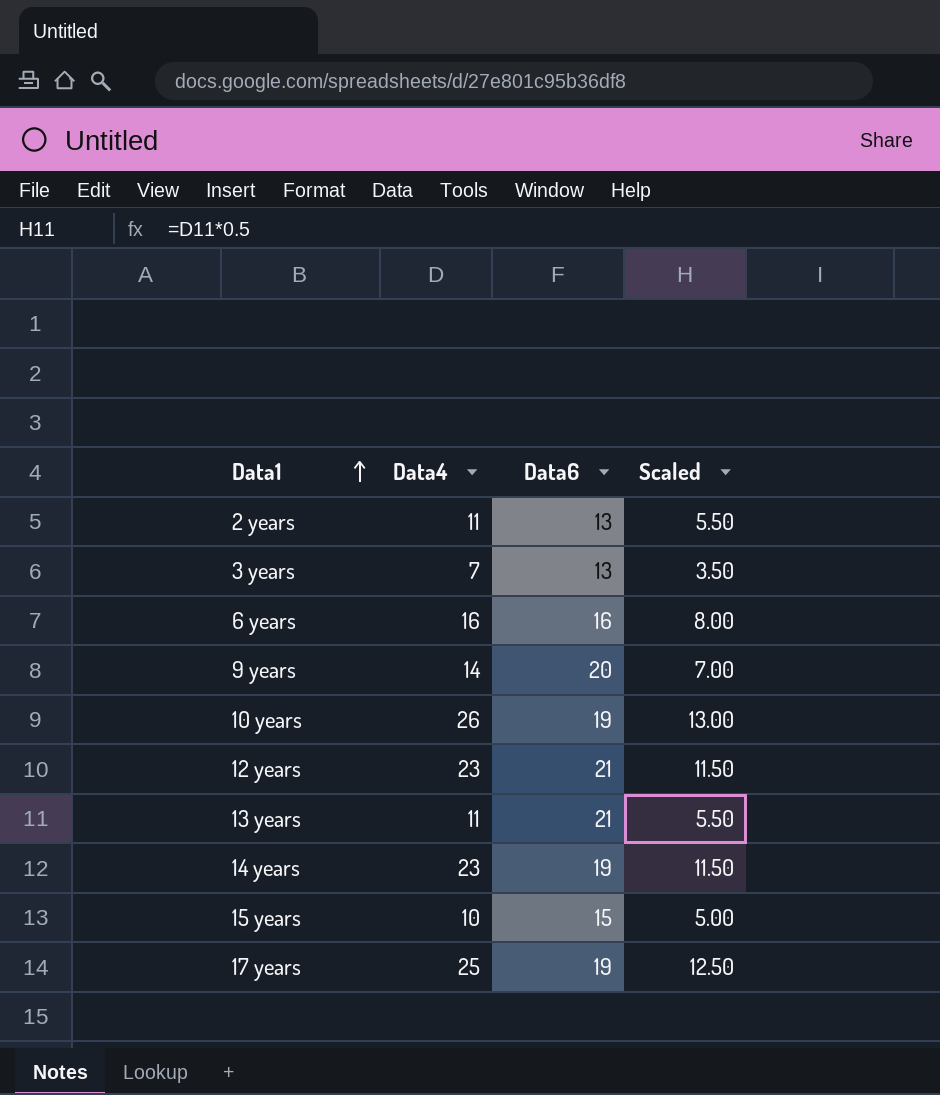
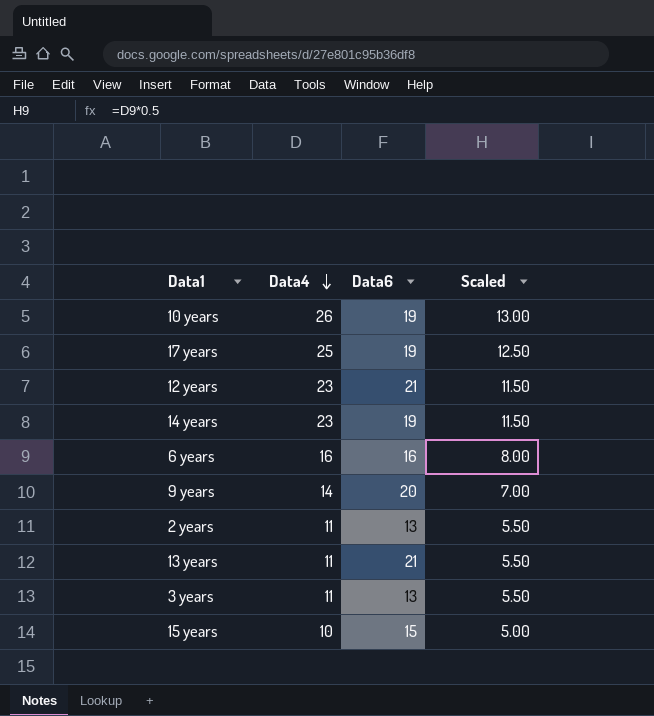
row order: Data1 ascending -> Data4 descending
3 years | Data4: 7 -> 11
3 years | Scaled: 3.50 -> 5.50

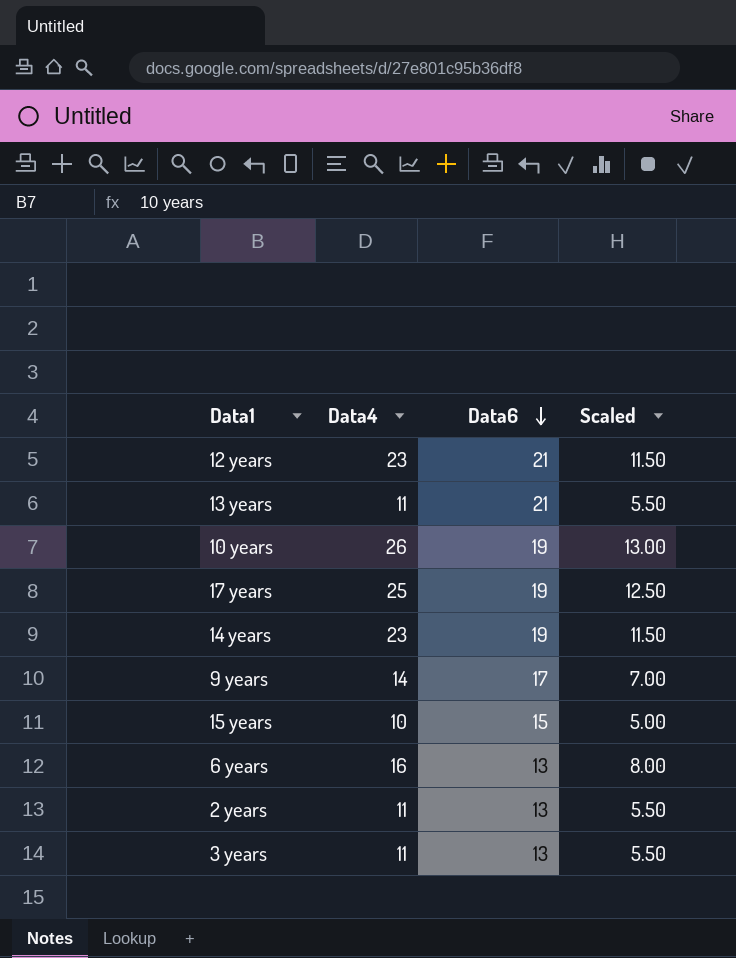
row order: Data4 descending -> Data6 descending
9 years | Data6: 20 -> 17
6 years | Data6: 16 -> 13

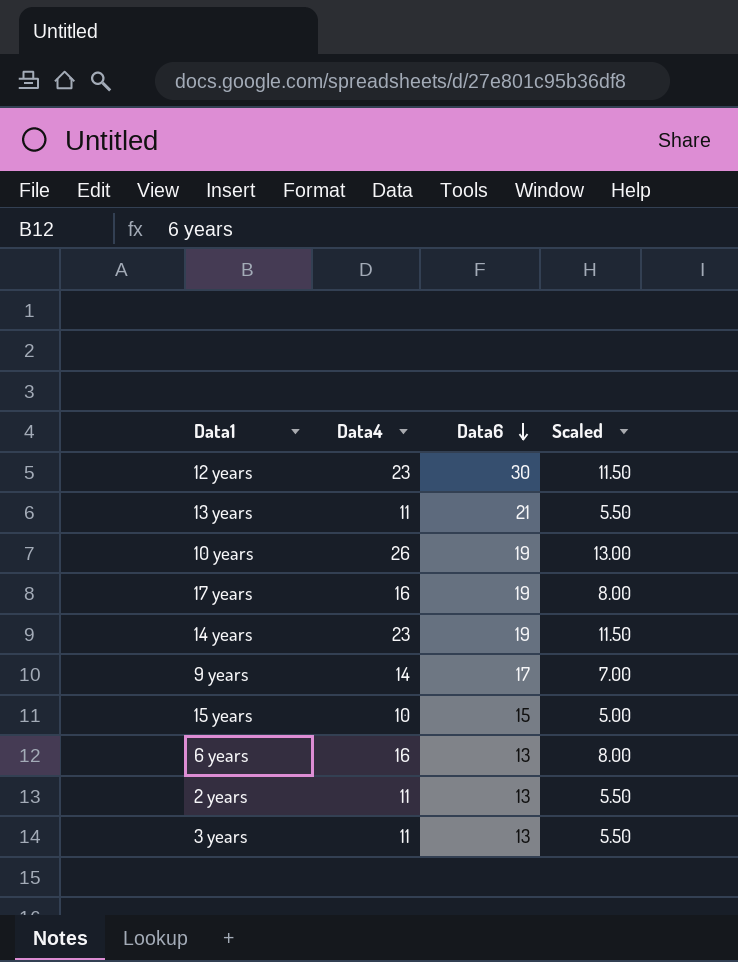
12 years | Data6: 21 -> 30
17 years | Data4: 25 -> 16
17 years | Scaled: 12.50 -> 8.00

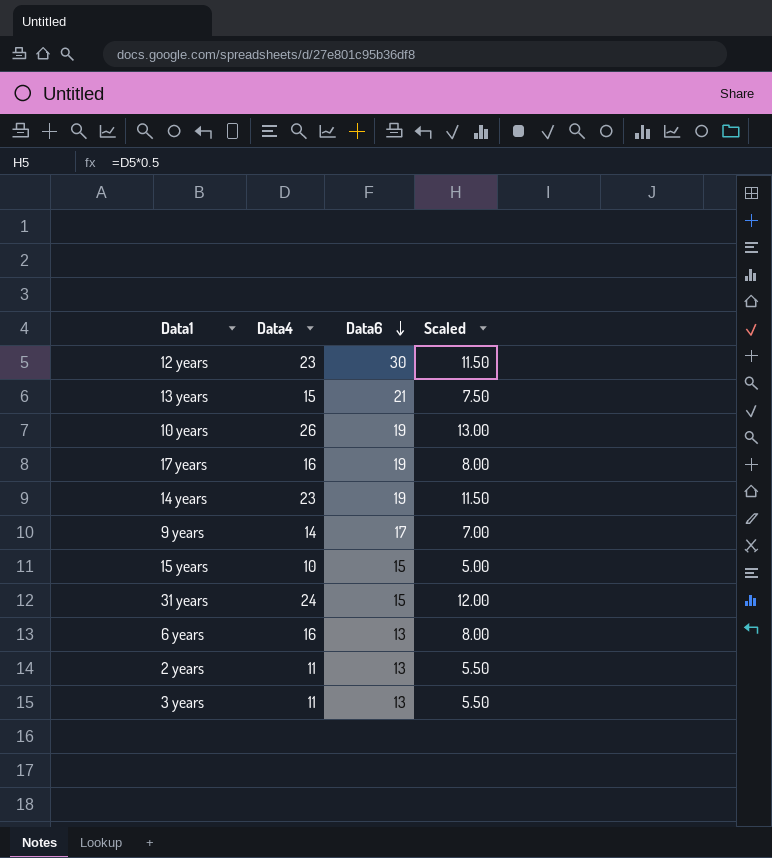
13 years | Data4: 11 -> 15
13 years | Scaled: 5.50 -> 7.50
row 31 years: none -> 24 | 15 | 12.00

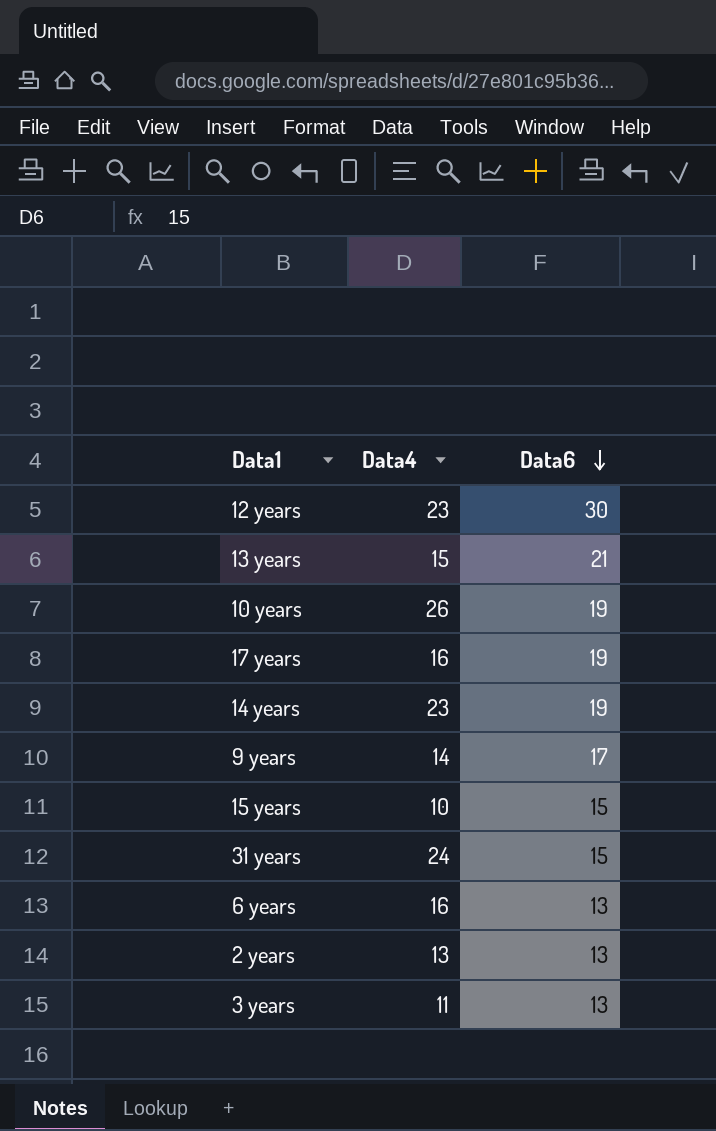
column Scaled | formula: [Data4] * 0.5 -> none
2 years | Data4: 11 -> 13

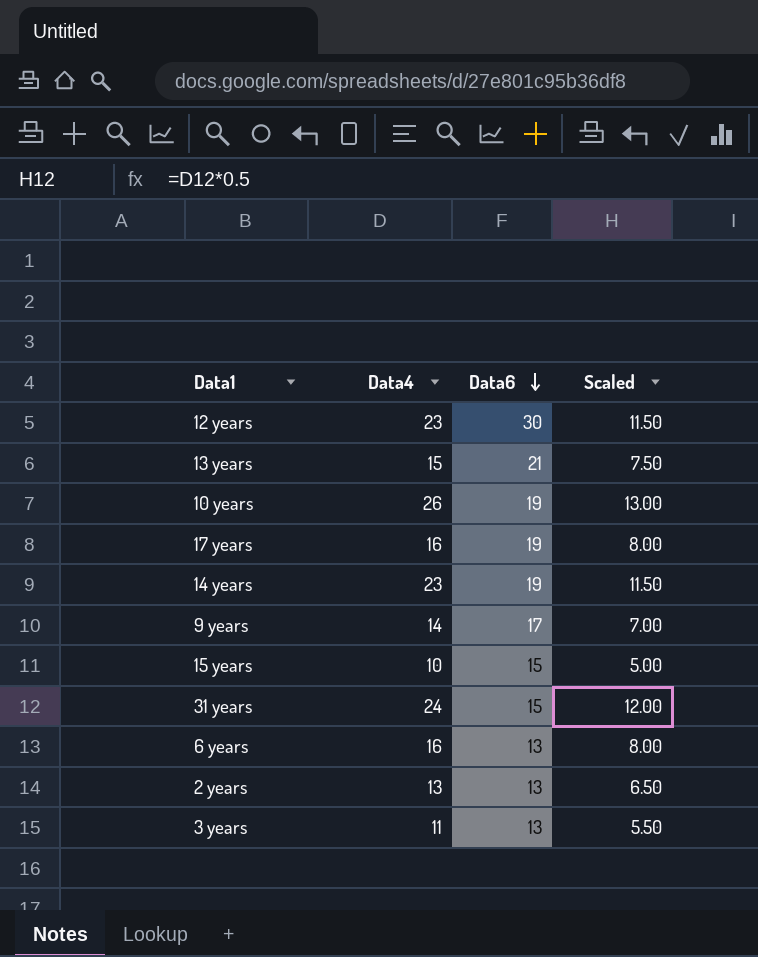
column Scaled | formula: none -> [Data4] * 0.5

